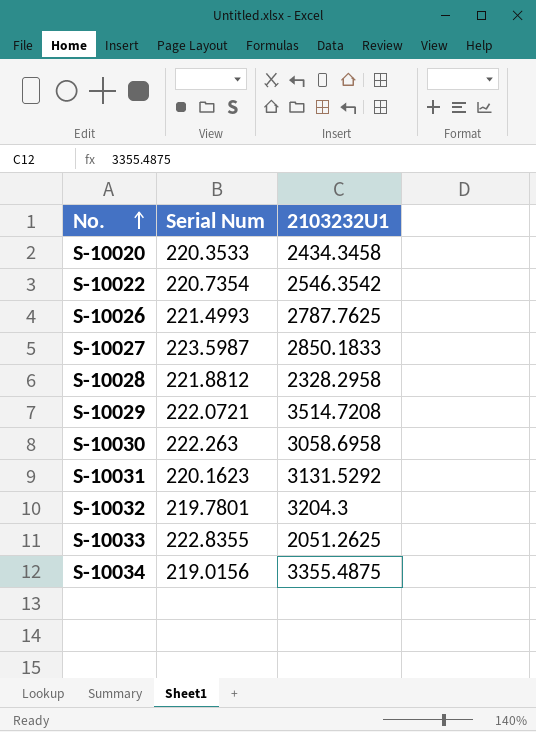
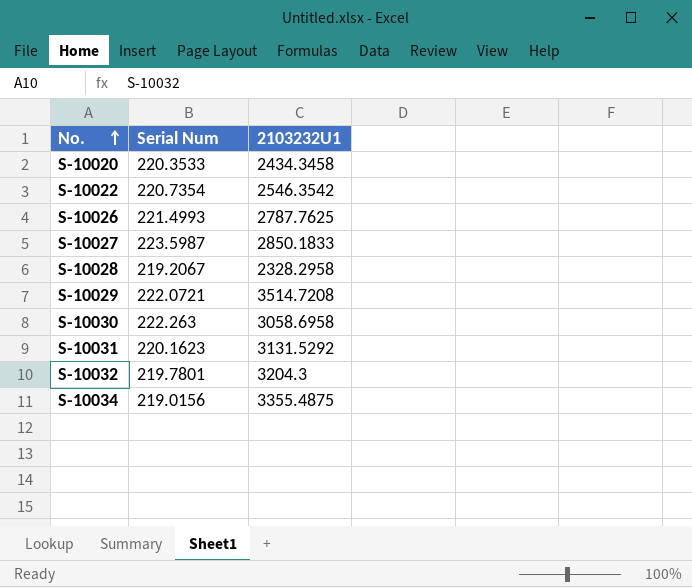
row S-10033: 222.8355 | 2051.2625 -> none
S-10028 | Serial Num: 221.8812 -> 219.2067

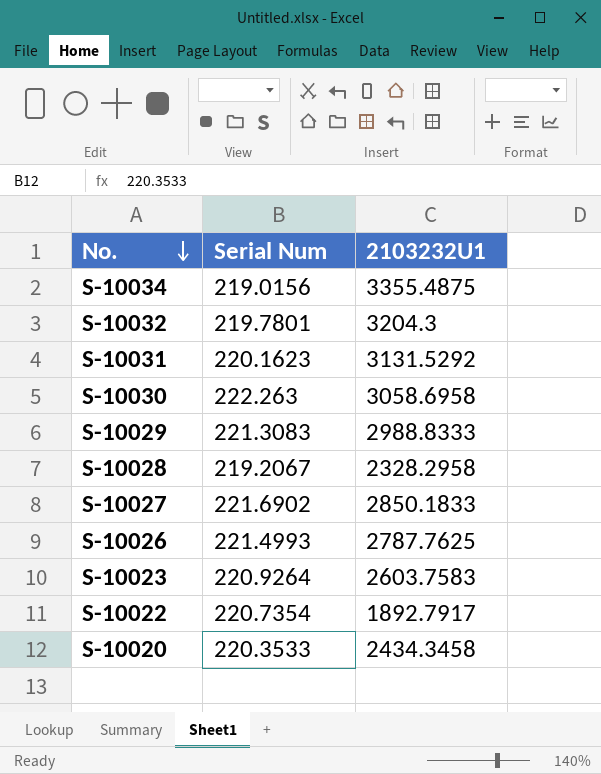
row order: No. ascending -> No. descending
S-10029 | Serial Num: 222.0721 -> 221.3083
S-10029 | 2103232U1: 3514.7208 -> 2988.8333
S-10027 | Serial Num: 223.5987 -> 221.6902
row S-10023: none -> 220.9264 | 2603.7583
S-10022 | 2103232U1: 2546.3542 -> 1892.7917

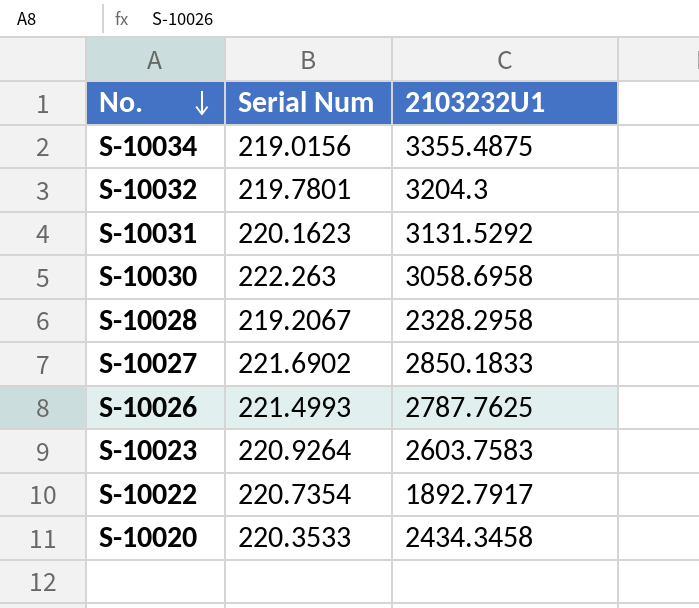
row S-10029: 221.3083 | 2988.8333 -> none

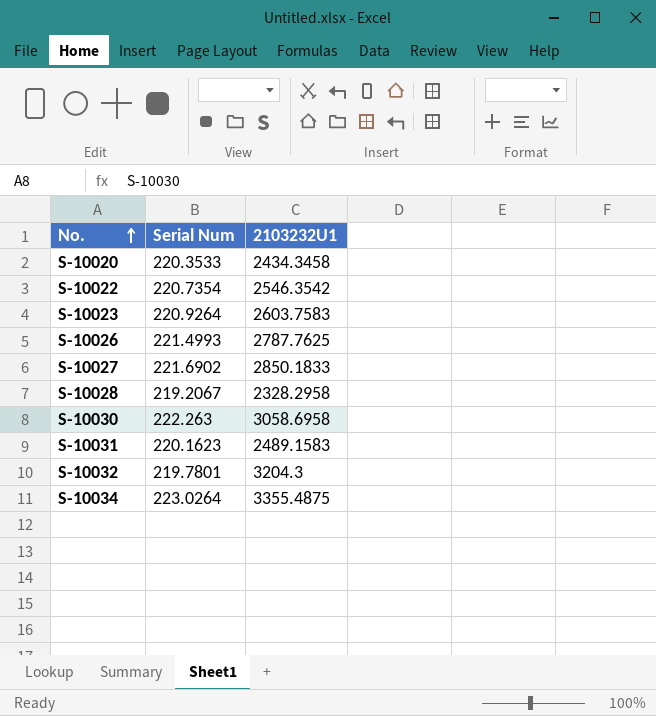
row order: No. descending -> No. ascending
S-10022 | 2103232U1: 1892.7917 -> 2546.3542
S-10031 | 2103232U1: 3131.5292 -> 2489.1583
S-10034 | Serial Num: 219.0156 -> 223.0264

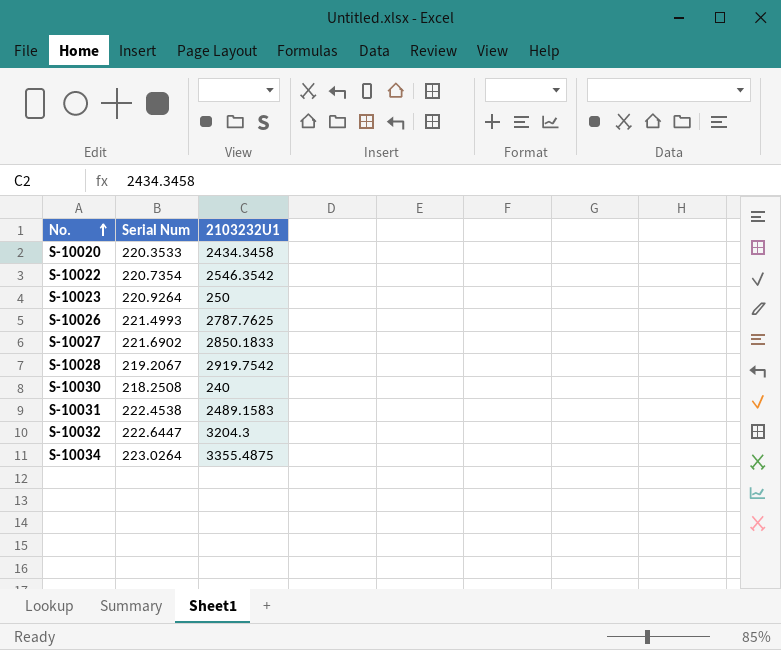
S-10023 | 2103232U1: 2603.7583 -> 250
S-10028 | 2103232U1: 2328.2958 -> 2919.7542
S-10030 | Serial Num: 222.263 -> 218.2508
S-10030 | 2103232U1: 3058.6958 -> 240
S-10031 | Serial Num: 220.1623 -> 222.4538
S-10032 | Serial Num: 219.7801 -> 222.6447

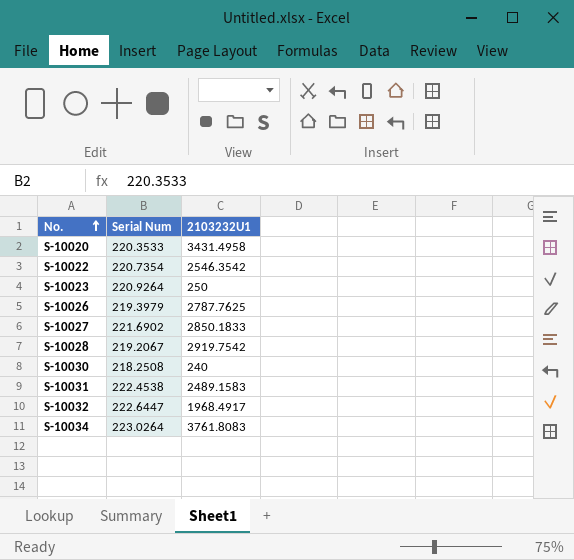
S-10020 | 2103232U1: 2434.3458 -> 3431.4958
S-10026 | Serial Num: 221.4993 -> 219.3979
S-10032 | 2103232U1: 3204.3 -> 1968.4917
S-10034 | 2103232U1: 3355.4875 -> 3761.8083

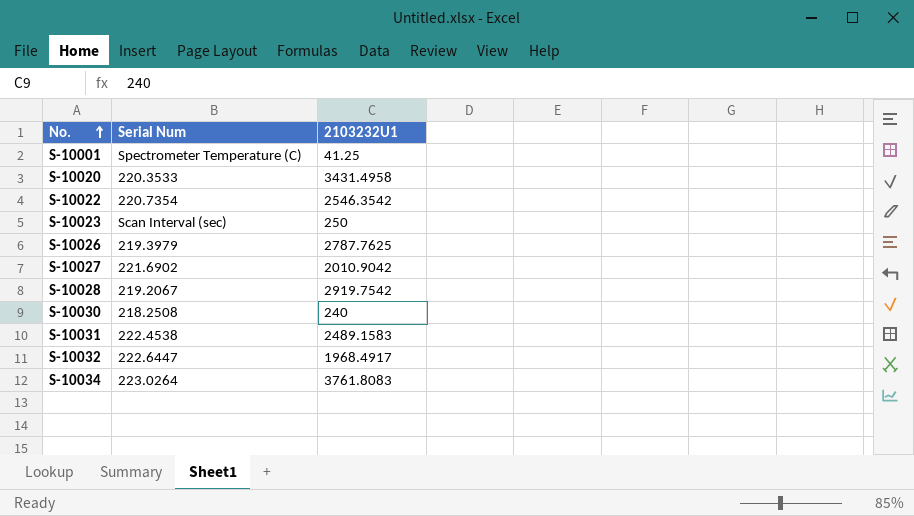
row S-10001: none -> Spectrometer Temperature (C) | 41.25
S-10023 | Serial Num: 220.9264 -> Scan Interval (sec)
S-10027 | 2103232U1: 2850.1833 -> 2010.9042

